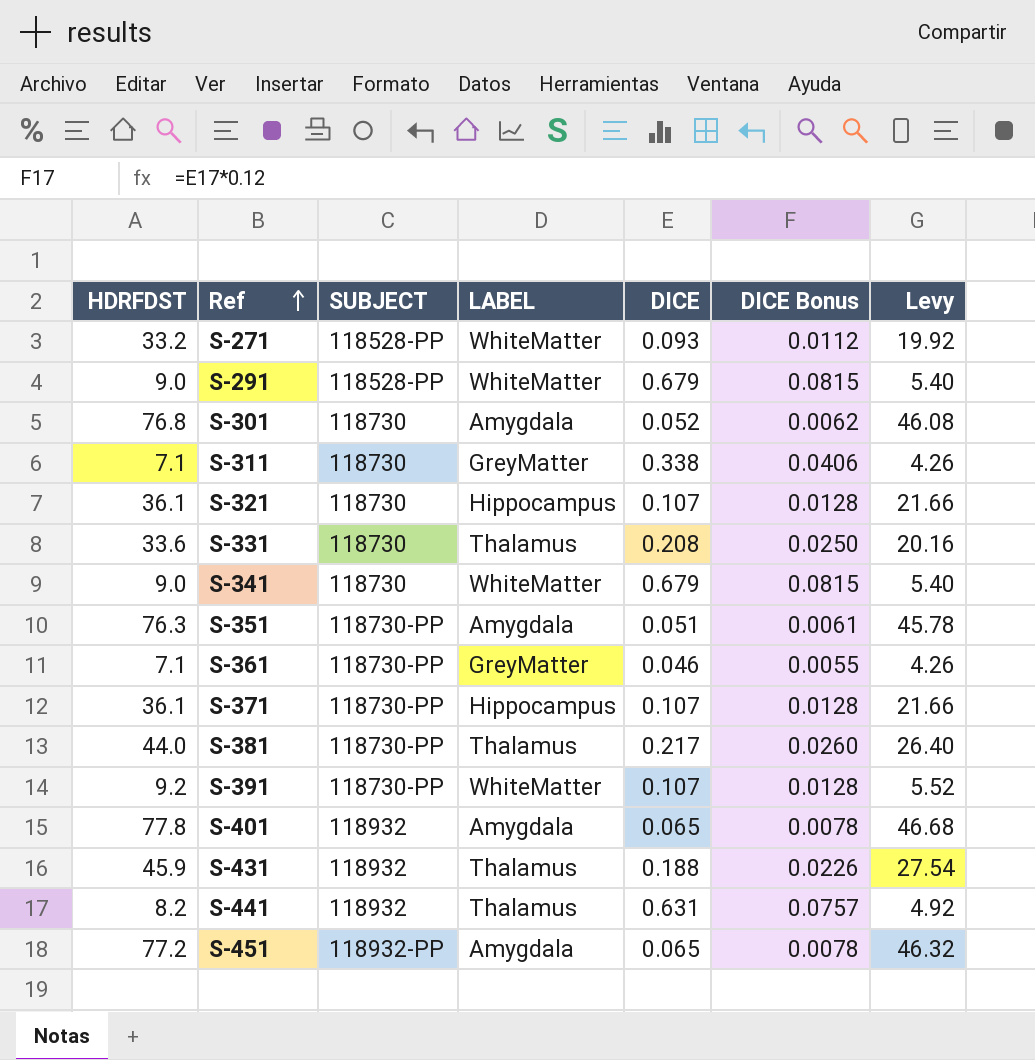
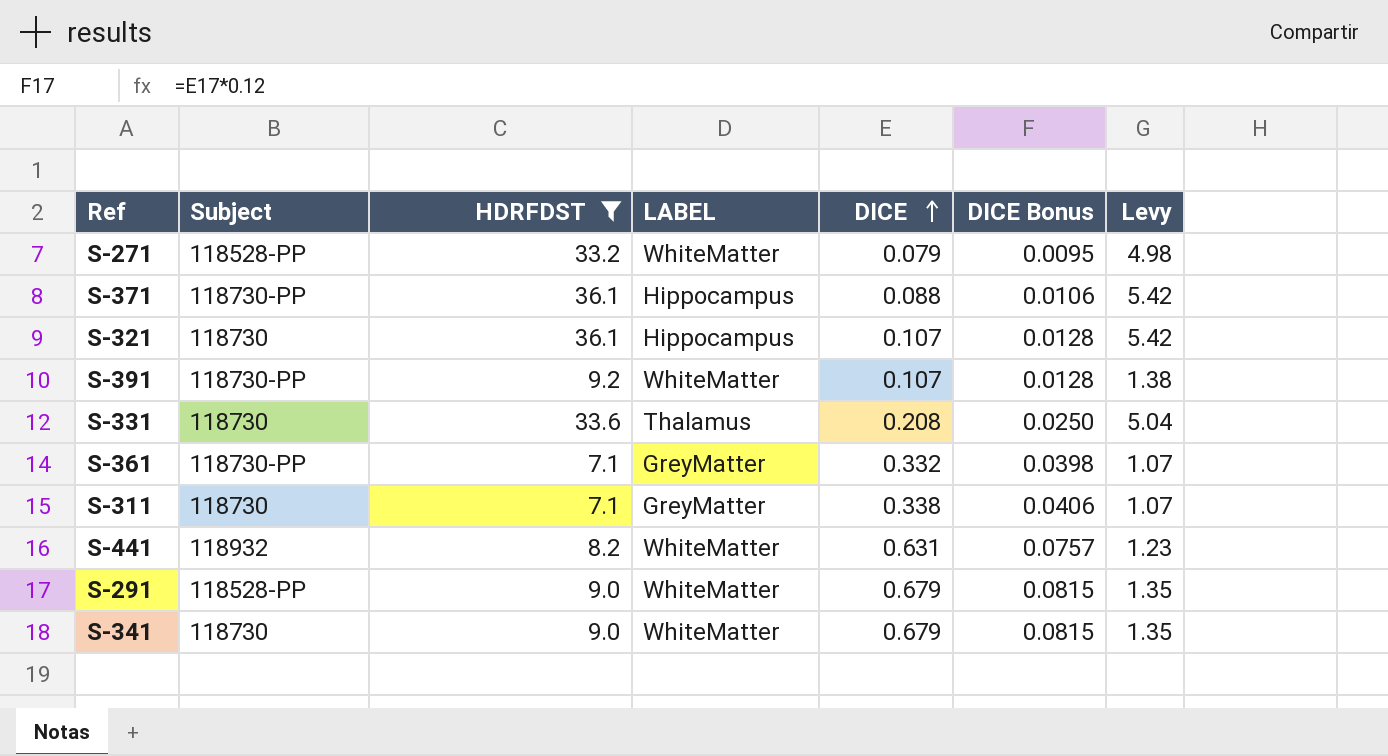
filter: none -> HDRFDST <= 36.1
row order: Ref ascending -> DICE ascending
column name: SUBJECT -> Subject
column HDRFDST | position: 1 -> 3
column Levy | formula: [HDRFDST] * 0.6 -> [HDRFDST] * 0.15
S-271 | DICE: 0.093 -> 0.079
S-271 | DICE Bonus: 0.0112 -> 0.0095
S-371 | DICE: 0.107 -> 0.088
S-371 | DICE Bonus: 0.0128 -> 0.0106
S-361 | DICE: 0.046 -> 0.332
S-361 | DICE Bonus: 0.0055 -> 0.0398
S-441 | LABEL: Thalamus -> WhiteMatter

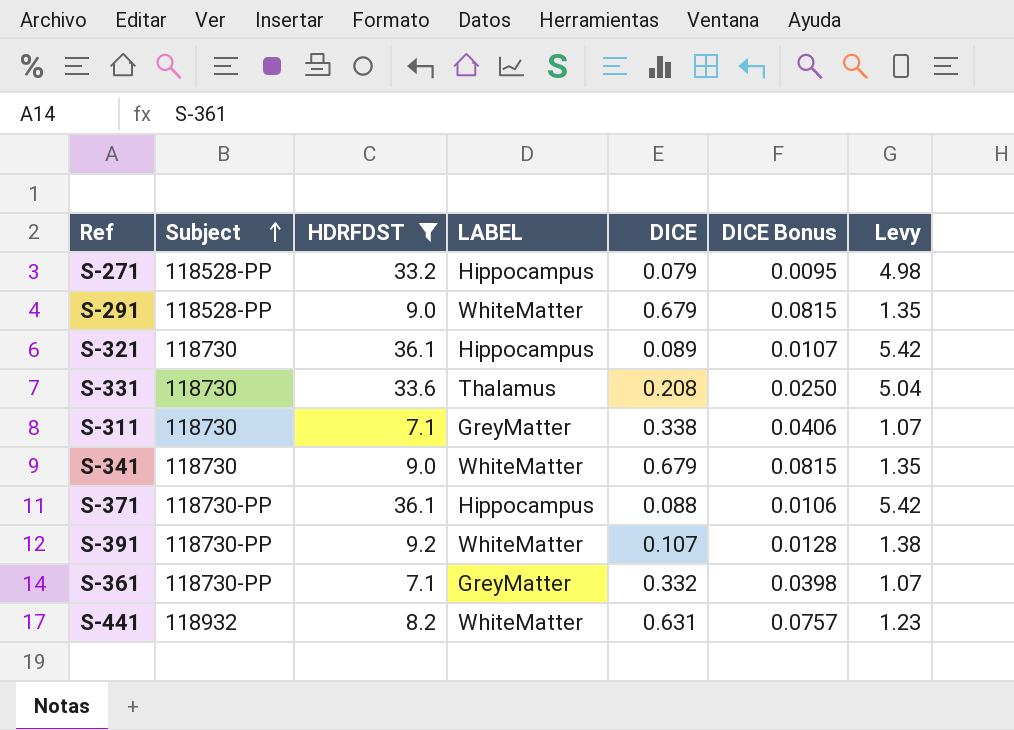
row order: DICE ascending -> Subject ascending
S-271 | LABEL: WhiteMatter -> Hippocampus
S-321 | DICE: 0.107 -> 0.089
S-321 | DICE Bonus: 0.0128 -> 0.0107

